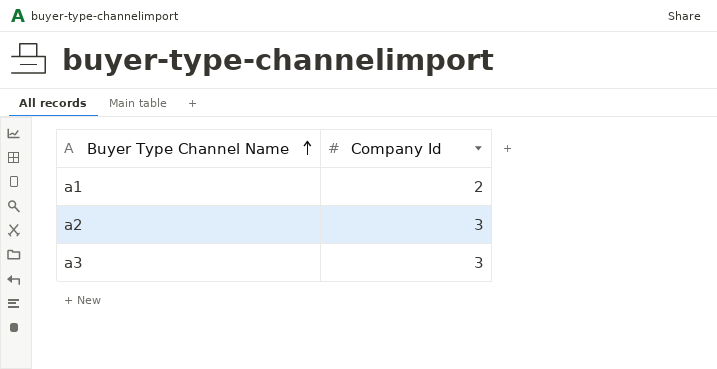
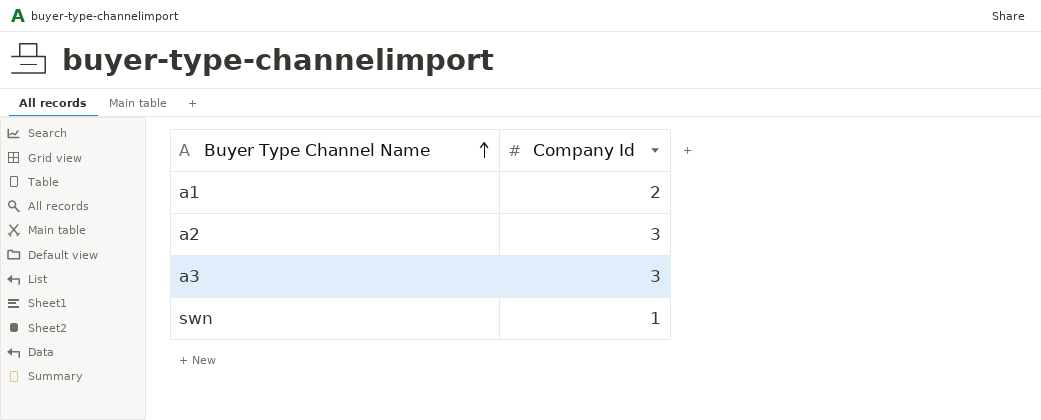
row swn: none -> 1

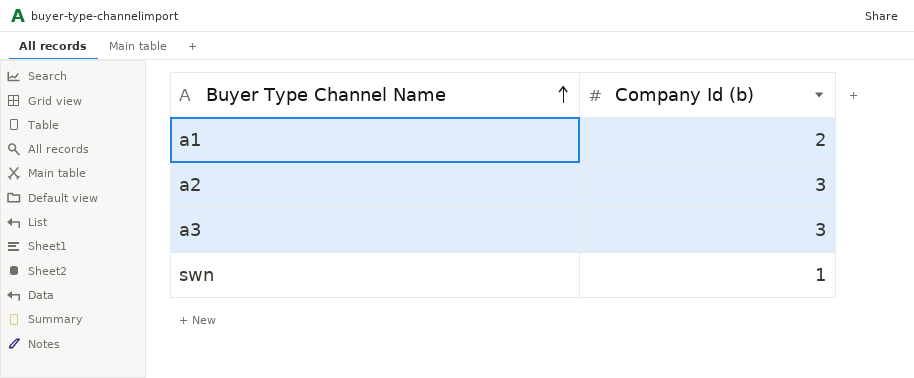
column name: Company Id -> Company Id (b)

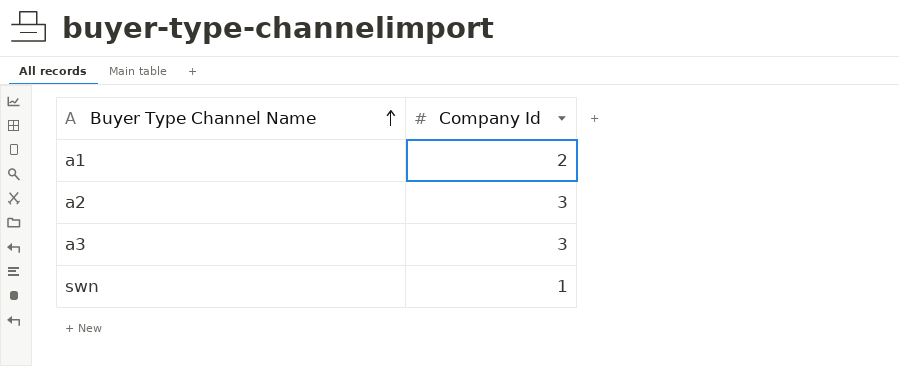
column name: Company Id (b) -> Company Id

